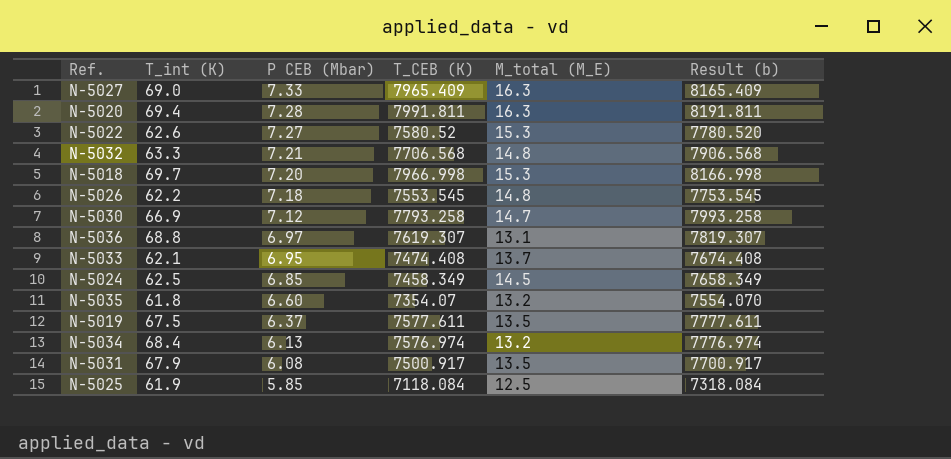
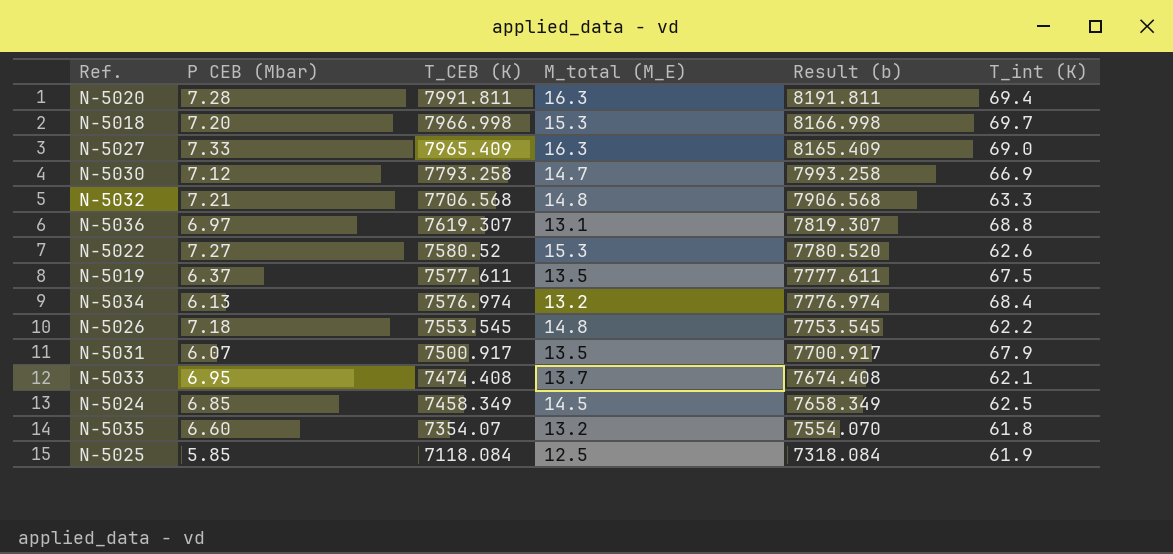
row order: P CEB (Mbar) descending -> T_CEB (K) descending
column T_int (K) | position: 2 -> 6
N-5031 | P CEB (Mbar): 6.08 -> 6.07

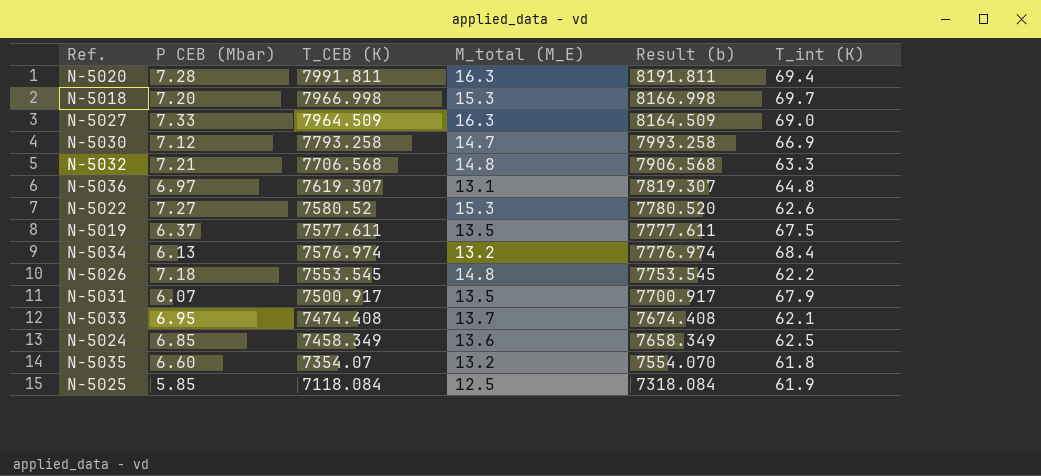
N-5027 | T_CEB (K): 7965.409 -> 7964.509
N-5027 | Result (b): 8165.409 -> 8164.509
N-5036 | T_int (K): 68.8 -> 64.8
N-5024 | M_total (M_E): 14.5 -> 13.6

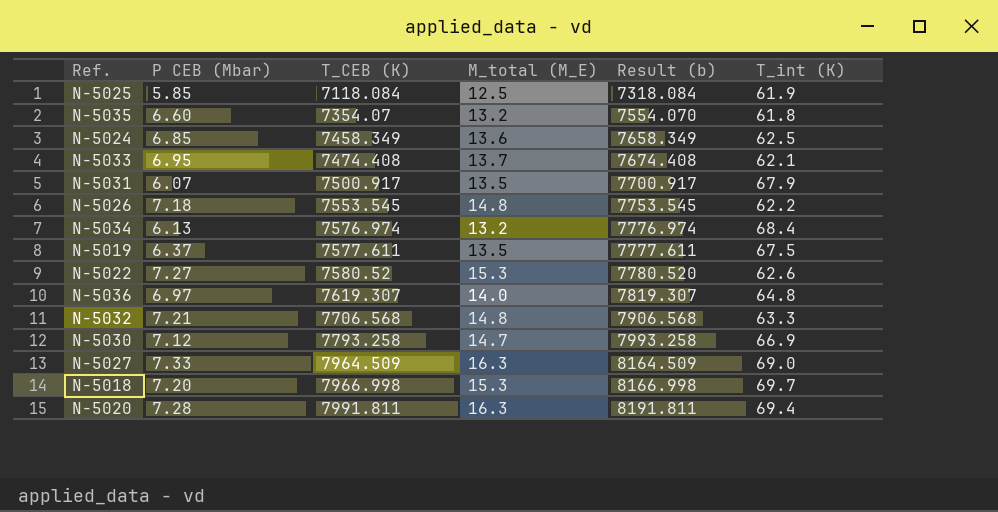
row order: T_CEB (K) descending -> T_CEB (K) ascending
N-5036 | M_total (M_E): 13.1 -> 14.0

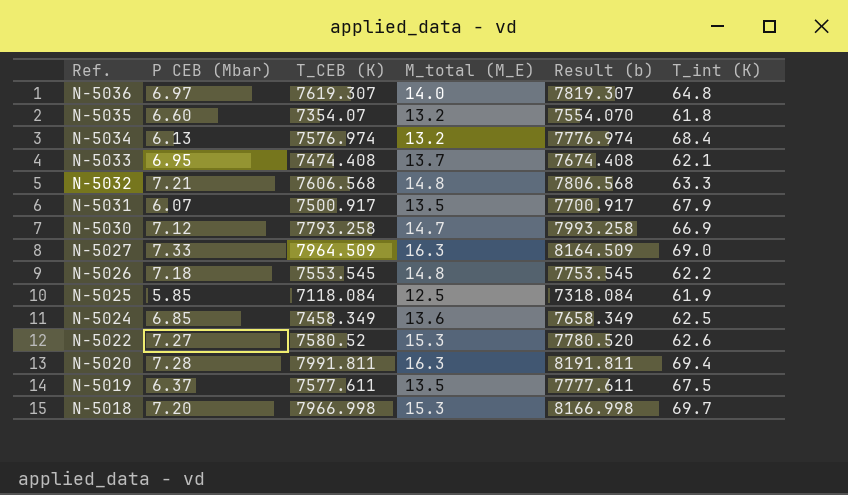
row order: T_CEB (K) ascending -> Ref. descending
N-5032 | T_CEB (K): 7706.568 -> 7606.568
N-5032 | Result (b): 7906.568 -> 7806.568

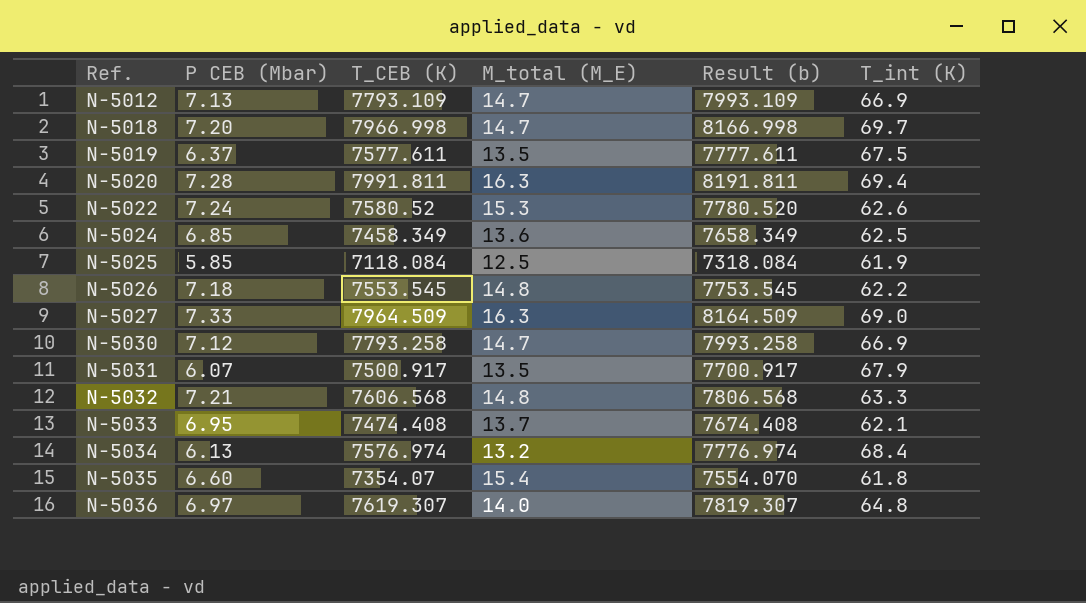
row order: Ref. descending -> Ref. ascending
row N-5012: none -> 7.13 | 7793.109 | 14.7 | 7993.109 | 66.9
N-5018 | M_total (M_E): 15.3 -> 14.7
N-5022 | P CEB (Mbar): 7.27 -> 7.24
N-5035 | M_total (M_E): 13.2 -> 15.4

